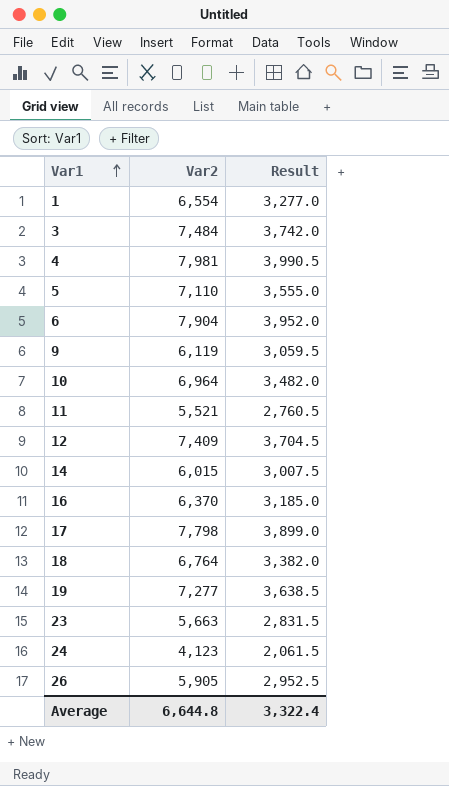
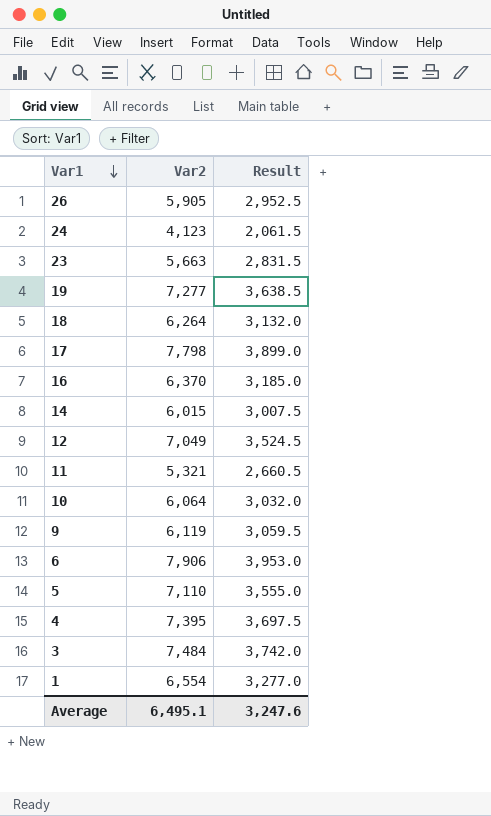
row order: Var1 ascending -> Var1 descending
18 | Var2: 6,764 -> 6,264
18 | Result: 3,382.0 -> 3,132.0
12 | Var2: 7,409 -> 7,049
12 | Result: 3,704.5 -> 3,524.5
11 | Var2: 5,521 -> 5,321
11 | Result: 2,760.5 -> 2,660.5
10 | Var2: 6,964 -> 6,064
10 | Result: 3,482.0 -> 3,032.0
6 | Var2: 7,904 -> 7,906
6 | Result: 3,952.0 -> 3,953.0
4 | Var2: 7,981 -> 7,395
4 | Result: 3,990.5 -> 3,697.5
Average | Var2: 6,644.8 -> 6,495.1
Average | Result: 3,322.4 -> 3,247.6

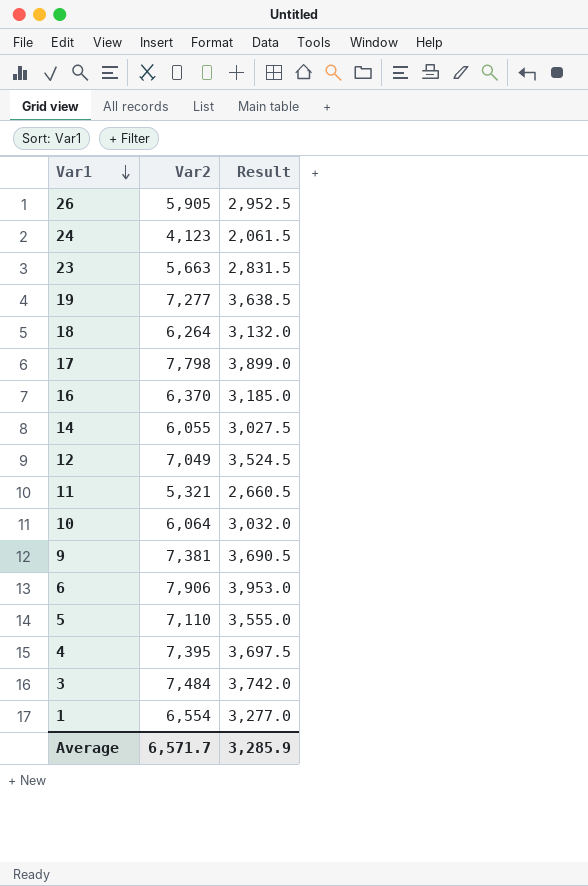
14 | Var2: 6,015 -> 6,055
14 | Result: 3,007.5 -> 3,027.5
9 | Var2: 6,119 -> 7,381
9 | Result: 3,059.5 -> 3,690.5
Average | Var2: 6,495.1 -> 6,571.7
Average | Result: 3,247.6 -> 3,285.9

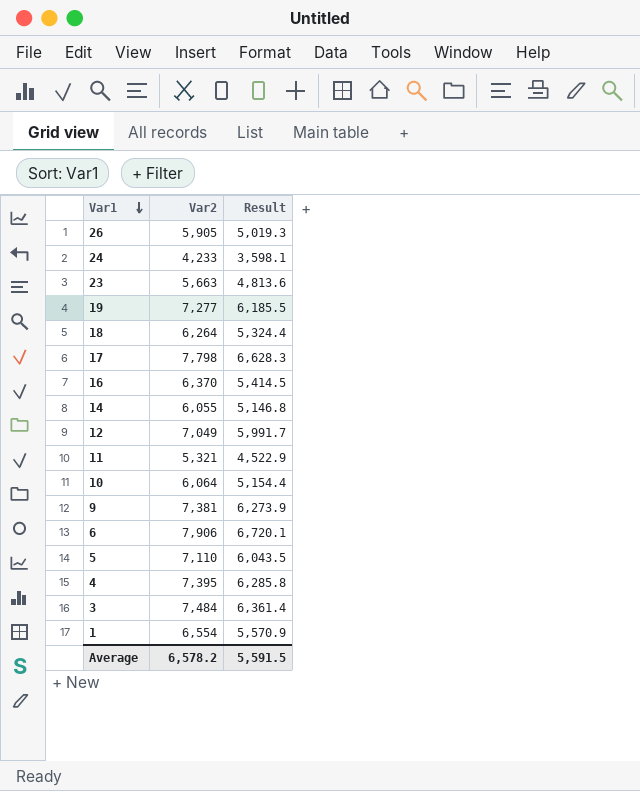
column Result | formula: [Var2] * 0.5 -> [Var2] * 0.85
24 | Var2: 4,123 -> 4,233
Average | Var2: 6,571.7 -> 6,578.2
Average | Result: 3,285.9 -> 5,591.5

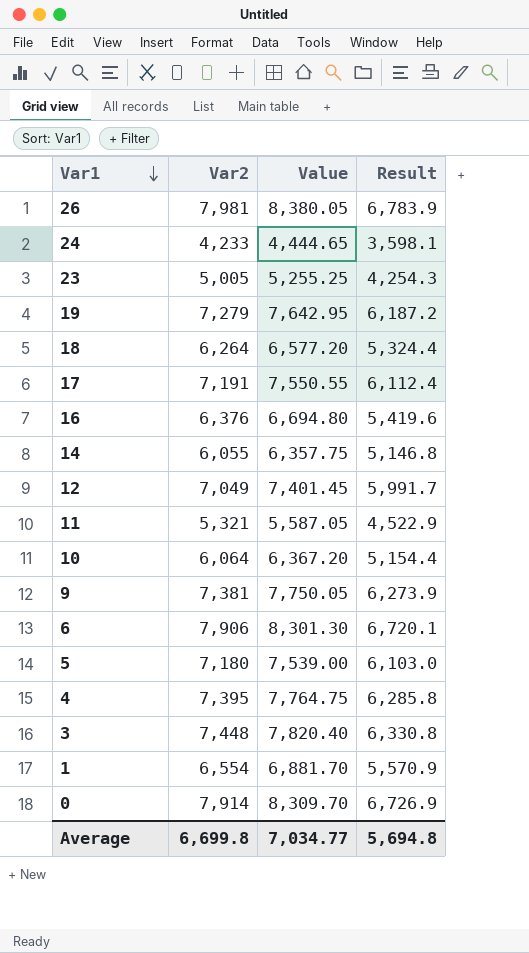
column Value | formula: none -> [Var2] * 1.05
26 | Var2: 5,905 -> 7,981
26 | Result: 5,019.3 -> 6,783.9
23 | Var2: 5,663 -> 5,005
23 | Result: 4,813.6 -> 4,254.3
19 | Var2: 7,277 -> 7,279
19 | Result: 6,185.5 -> 6,187.2
17 | Var2: 7,798 -> 7,191
17 | Result: 6,628.3 -> 6,112.4
16 | Var2: 6,370 -> 6,376
16 | Result: 5,414.5 -> 5,419.6
5 | Var2: 7,110 -> 7,180
5 | Result: 6,043.5 -> 6,103.0
3 | Var2: 7,484 -> 7,448
3 | Result: 6,361.4 -> 6,330.8
row 0: none -> 7,914 | 8,309.70 | 6,726.9
Average | Var2: 6,578.2 -> 6,699.8
Average | Result: 5,591.5 -> 5,694.8

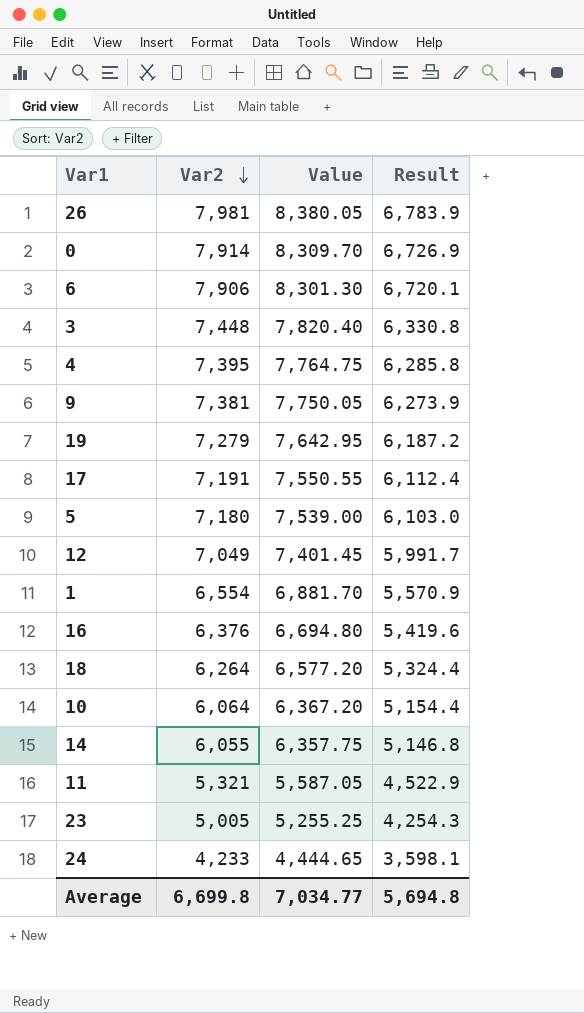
row order: Var1 descending -> Var2 descending

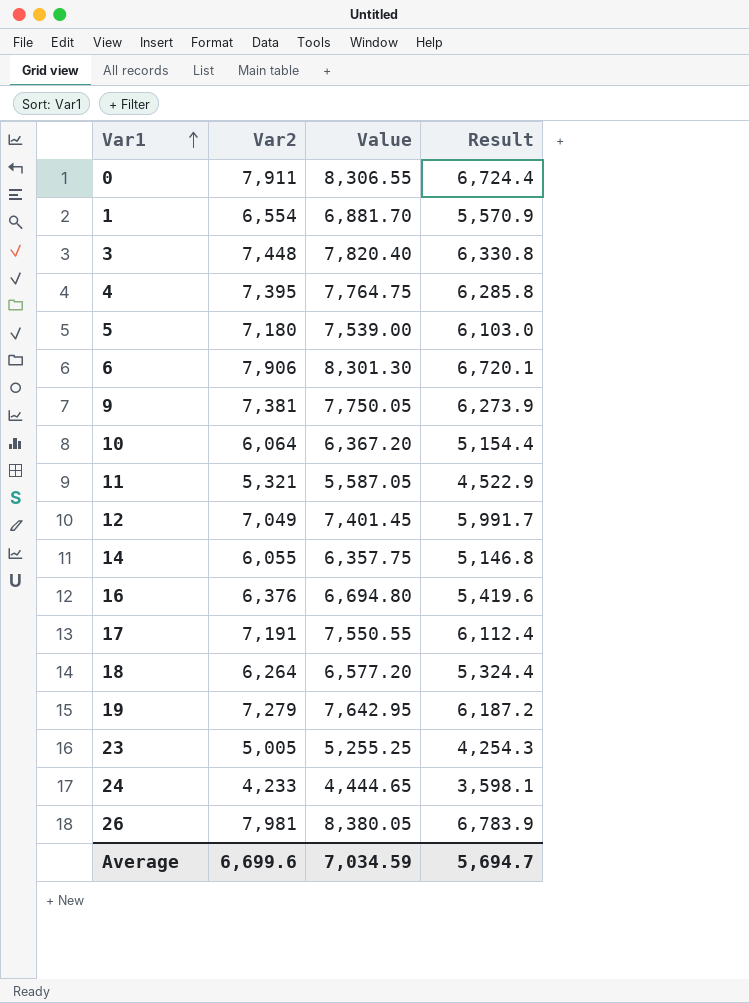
row order: Var2 descending -> Var1 ascending
0 | Var2: 7,914 -> 7,911
0 | Value: 8,309.70 -> 8,306.55
0 | Result: 6,726.9 -> 6,724.4
Average | Var2: 6,699.8 -> 6,699.6
Average | Value: 7,034.77 -> 7,034.59
Average | Result: 5,694.8 -> 5,694.7

